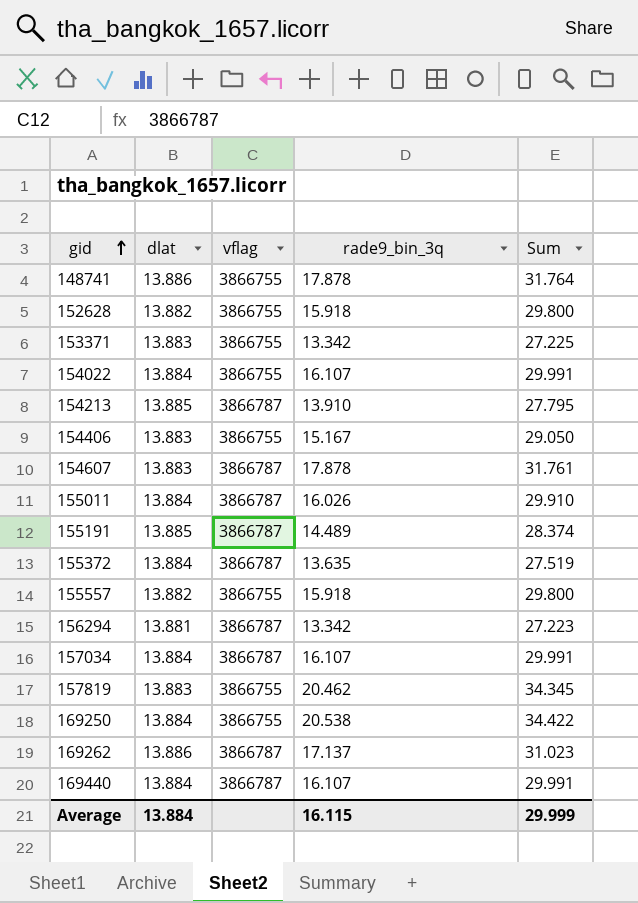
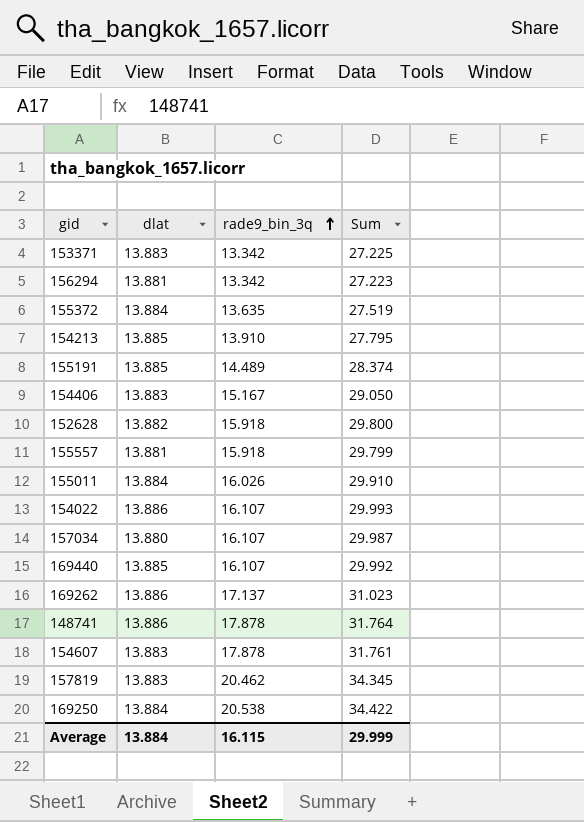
row order: gid ascending -> rade9_bin_3q ascending
column vflag | position: 3 -> none
155557 | dlat: 13.882 -> 13.881
155557 | Sum: 29.800 -> 29.799
154022 | dlat: 13.884 -> 13.886
154022 | Sum: 29.991 -> 29.993
157034 | dlat: 13.884 -> 13.880
157034 | Sum: 29.991 -> 29.987
169440 | dlat: 13.884 -> 13.885
169440 | Sum: 29.991 -> 29.992

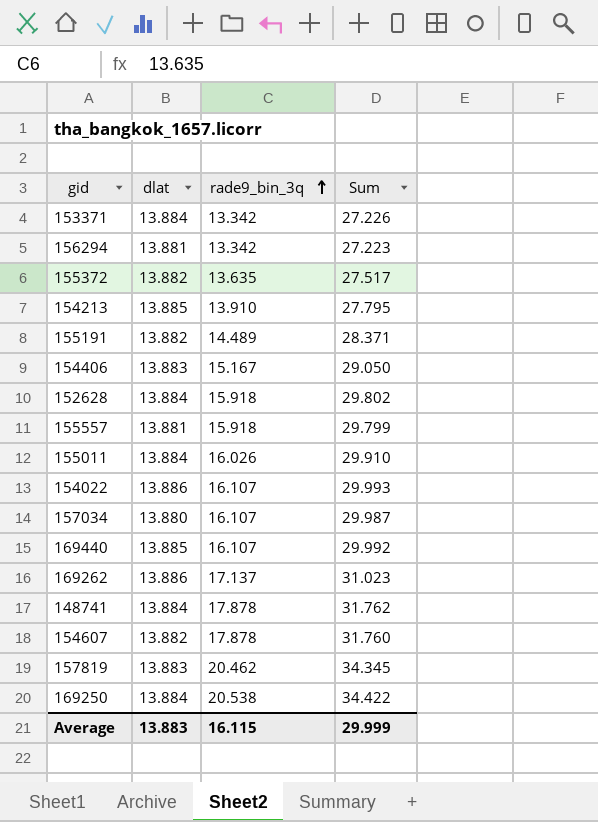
153371 | dlat: 13.883 -> 13.884
153371 | Sum: 27.225 -> 27.226
155372 | dlat: 13.884 -> 13.882
155372 | Sum: 27.519 -> 27.517
155191 | dlat: 13.885 -> 13.882
155191 | Sum: 28.374 -> 28.371
152628 | dlat: 13.882 -> 13.884
152628 | Sum: 29.800 -> 29.802
148741 | dlat: 13.886 -> 13.884
148741 | Sum: 31.764 -> 31.762
154607 | dlat: 13.883 -> 13.882
154607 | Sum: 31.761 -> 31.760
Average | dlat: 13.884 -> 13.883

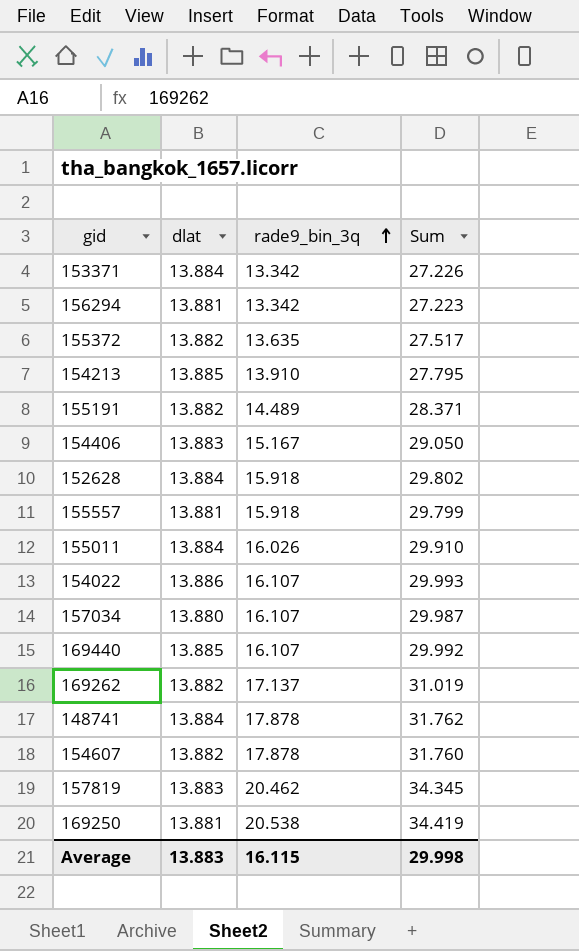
169262 | dlat: 13.886 -> 13.882
169262 | Sum: 31.023 -> 31.019
169250 | dlat: 13.884 -> 13.881
169250 | Sum: 34.422 -> 34.419
Average | Sum: 29.999 -> 29.998

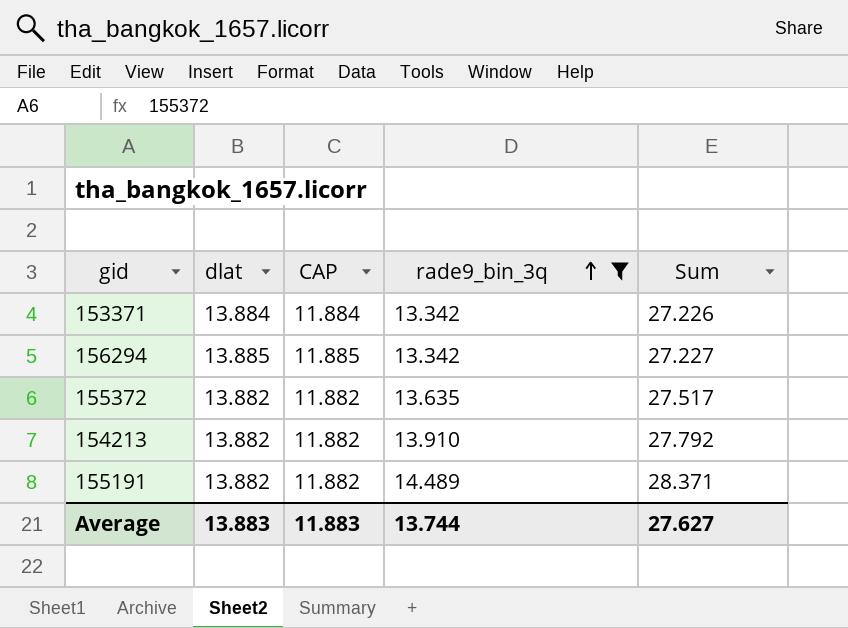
filter: none -> rade9_bin_3q <= 14.489
column CAP | formula: none -> [dlat] - 2
156294 | dlat: 13.881 -> 13.885
156294 | Sum: 27.223 -> 27.227
154213 | dlat: 13.885 -> 13.882
154213 | Sum: 27.795 -> 27.792
Average | rade9_bin_3q: 16.115 -> 13.744
Average | Sum: 29.998 -> 27.627

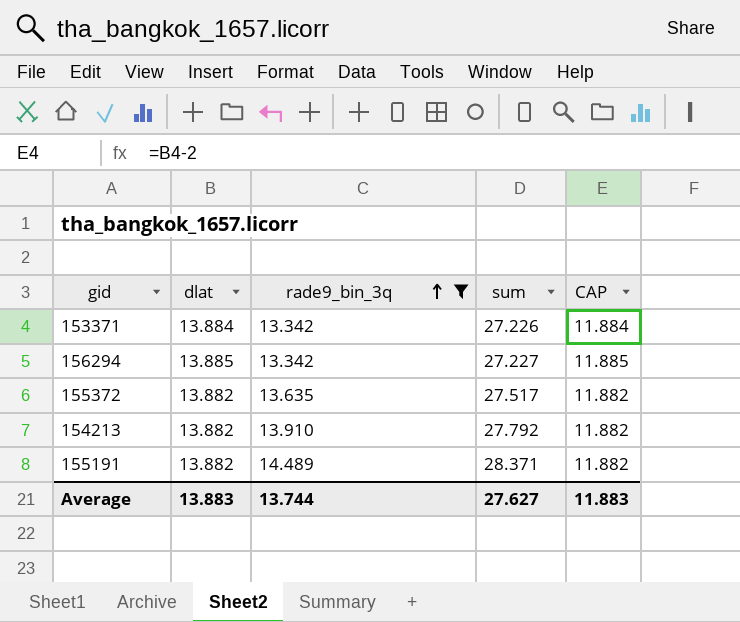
column name: Sum -> sum
column CAP | position: 3 -> 5

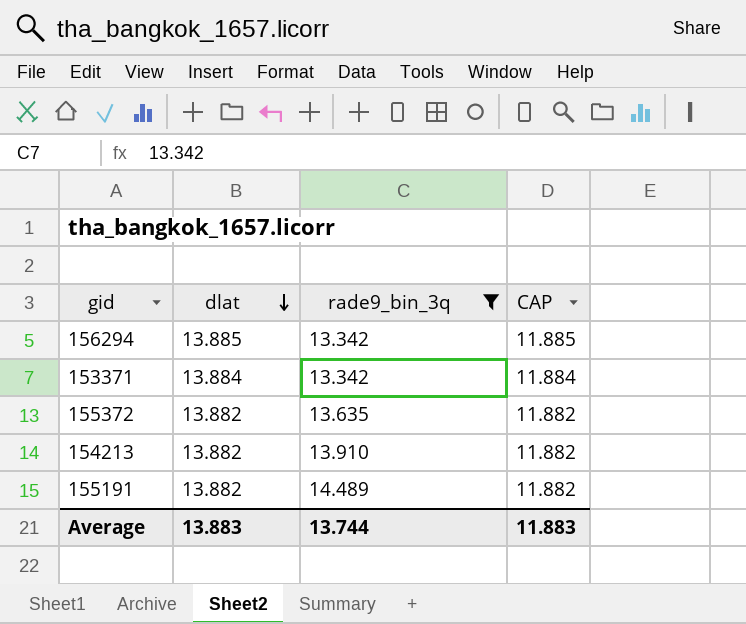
row order: rade9_bin_3q ascending -> dlat descending
column sum | formula: [dlat] + [rade9_bin_3q] -> none

